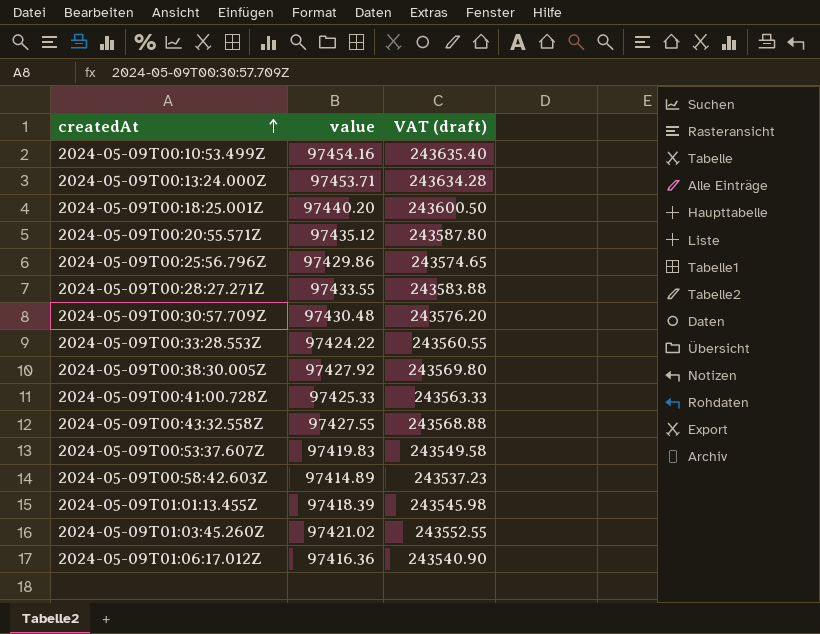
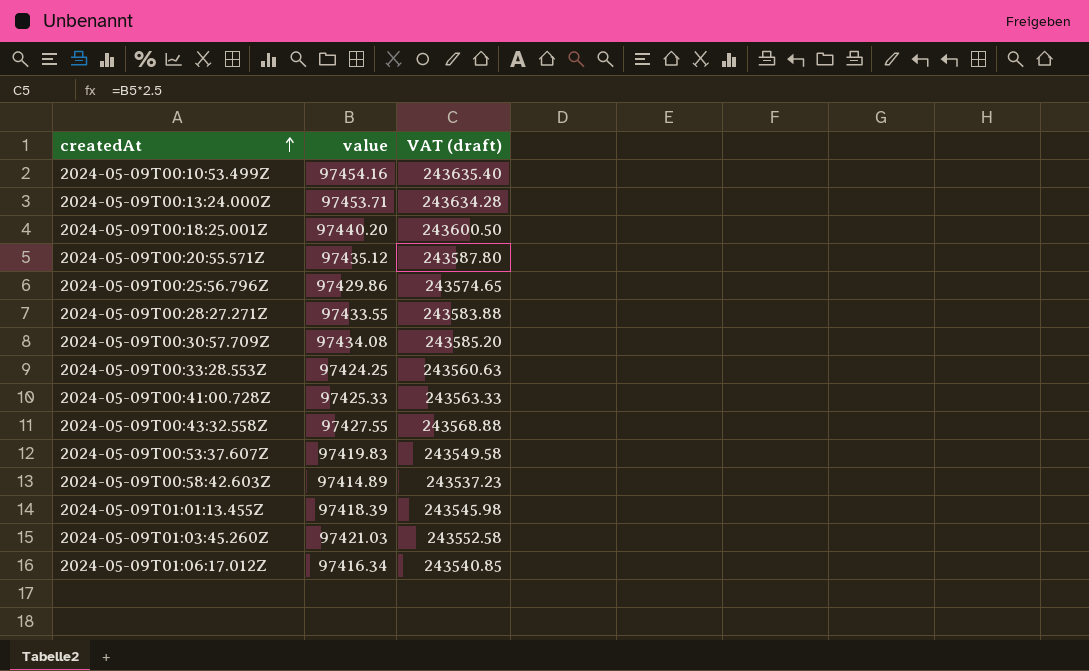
row 2024-05-09T00:38:30.005Z: 97427.92 | 243569.80 -> none
2024-05-09T00:30:57.709Z | value: 97430.48 -> 97434.08
2024-05-09T00:30:57.709Z | VAT (draft): 243576.20 -> 243585.20
2024-05-09T00:33:28.553Z | value: 97424.22 -> 97424.25
2024-05-09T00:33:28.553Z | VAT (draft): 243560.55 -> 243560.63
2024-05-09T01:03:45.260Z | value: 97421.02 -> 97421.03
2024-05-09T01:03:45.260Z | VAT (draft): 243552.55 -> 243552.58
2024-05-09T01:06:17.012Z | value: 97416.36 -> 97416.34
2024-05-09T01:06:17.012Z | VAT (draft): 243540.90 -> 243540.85

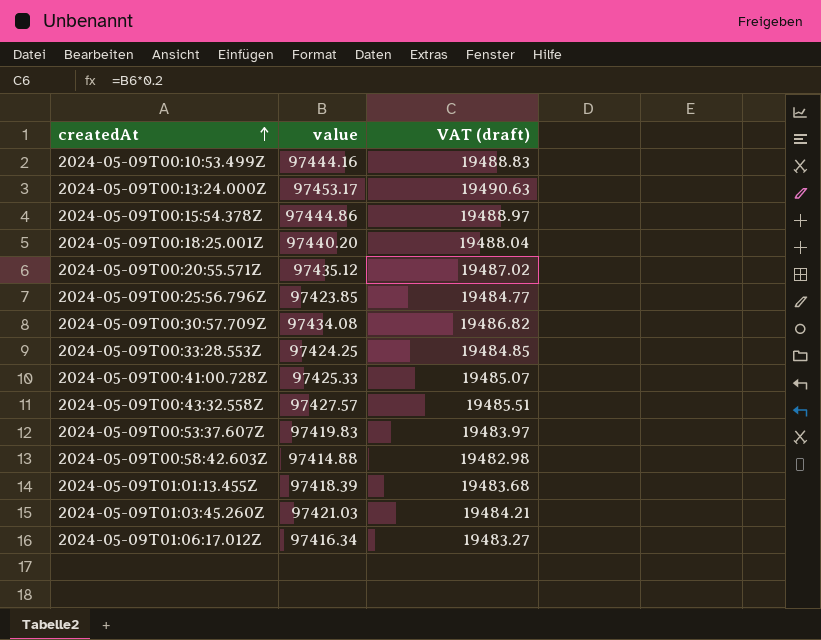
column VAT (draft) | formula: [value] * 2.5 -> [value] * 0.2
row 2024-05-09T00:28:27.271Z: 97433.55 | 243583.88 -> none
2024-05-09T00:10:53.499Z | value: 97454.16 -> 97444.16
2024-05-09T00:13:24.000Z | value: 97453.71 -> 97453.17
row 2024-05-09T00:15:54.378Z: none -> 97444.86 | 19488.97
2024-05-09T00:25:56.796Z | value: 97429.86 -> 97423.85
2024-05-09T00:43:32.558Z | value: 97427.55 -> 97427.57
2024-05-09T00:58:42.603Z | value: 97414.89 -> 97414.88

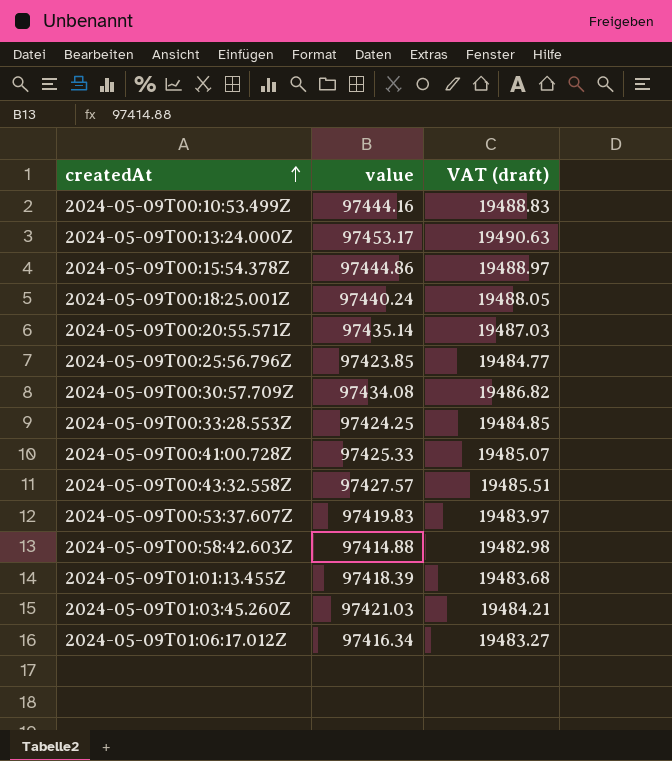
2024-05-09T00:18:25.001Z | value: 97440.20 -> 97440.24
2024-05-09T00:18:25.001Z | VAT (draft): 19488.04 -> 19488.05
2024-05-09T00:20:55.571Z | value: 97435.12 -> 97435.14
2024-05-09T00:20:55.571Z | VAT (draft): 19487.02 -> 19487.03

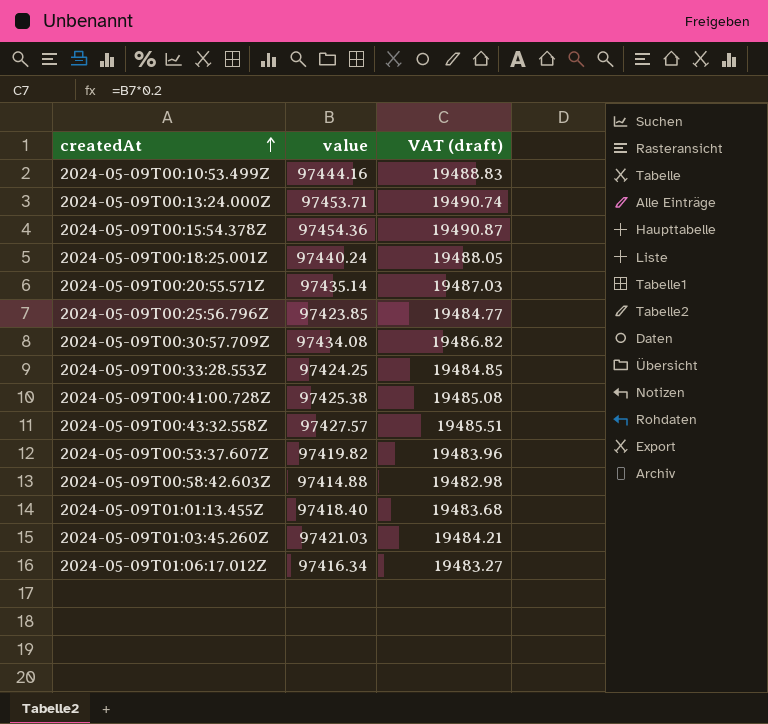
2024-05-09T00:13:24.000Z | value: 97453.17 -> 97453.71
2024-05-09T00:13:24.000Z | VAT (draft): 19490.63 -> 19490.74
2024-05-09T00:15:54.378Z | value: 97444.86 -> 97454.36
2024-05-09T00:15:54.378Z | VAT (draft): 19488.97 -> 19490.87
2024-05-09T00:41:00.728Z | value: 97425.33 -> 97425.38
2024-05-09T00:41:00.728Z | VAT (draft): 19485.07 -> 19485.08
2024-05-09T00:53:37.607Z | value: 97419.83 -> 97419.82
2024-05-09T00:53:37.607Z | VAT (draft): 19483.97 -> 19483.96
2024-05-09T01:01:13.455Z | value: 97418.39 -> 97418.40

